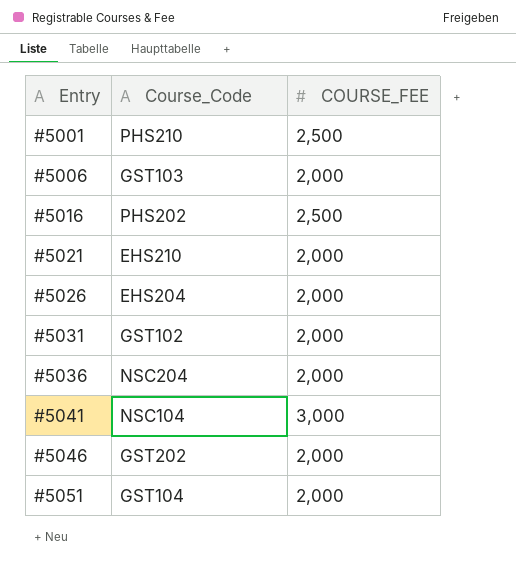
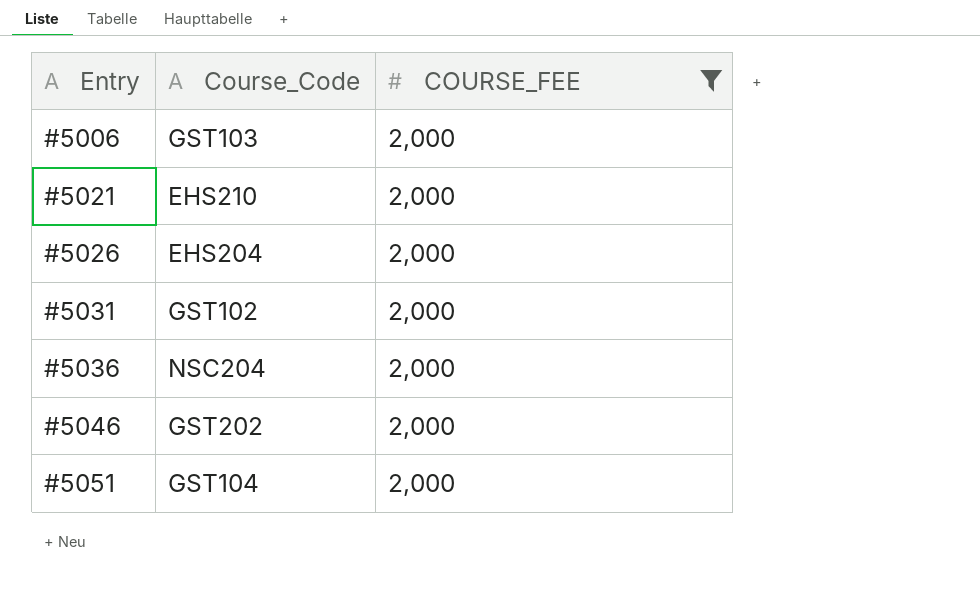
filter: none -> COURSE_FEE = 2,000

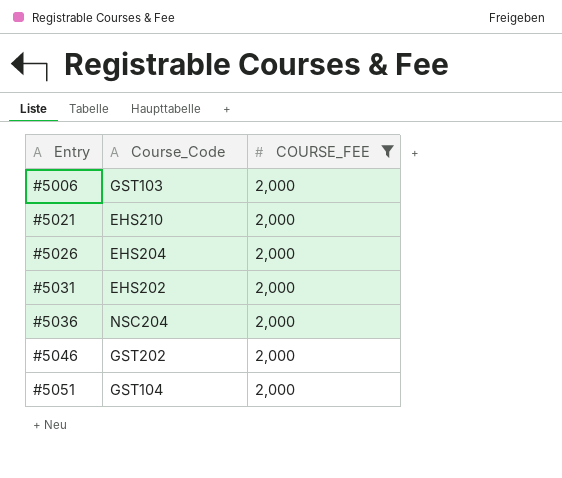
#5031 | Course_Code: GST102 -> EHS202

